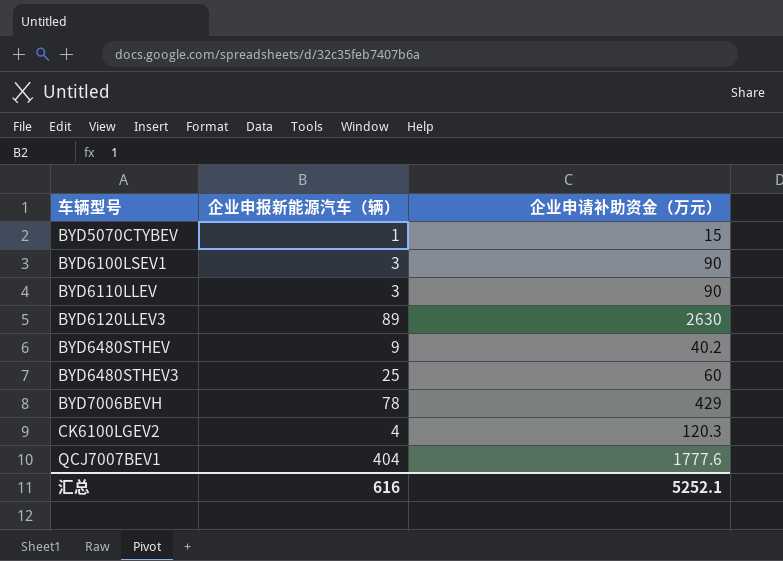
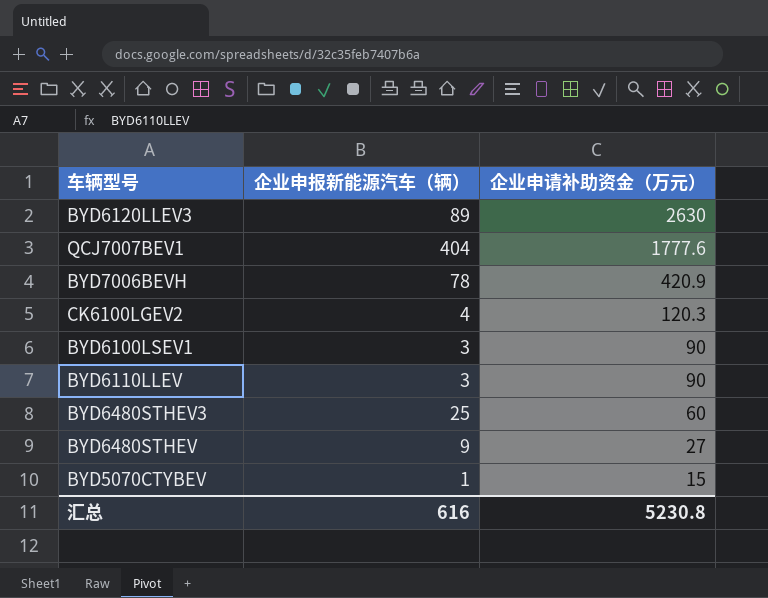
row order: 车辆型号 ascending -> 企业申请补助资金（万元） descending
BYD7006BEVH | 企业申请补助资金（万元）: 429 -> 420.9
BYD6480STHEV | 企业申请补助资金（万元）: 40.2 -> 27
汇总 | 企业申请补助资金（万元）: 5252.1 -> 5230.8

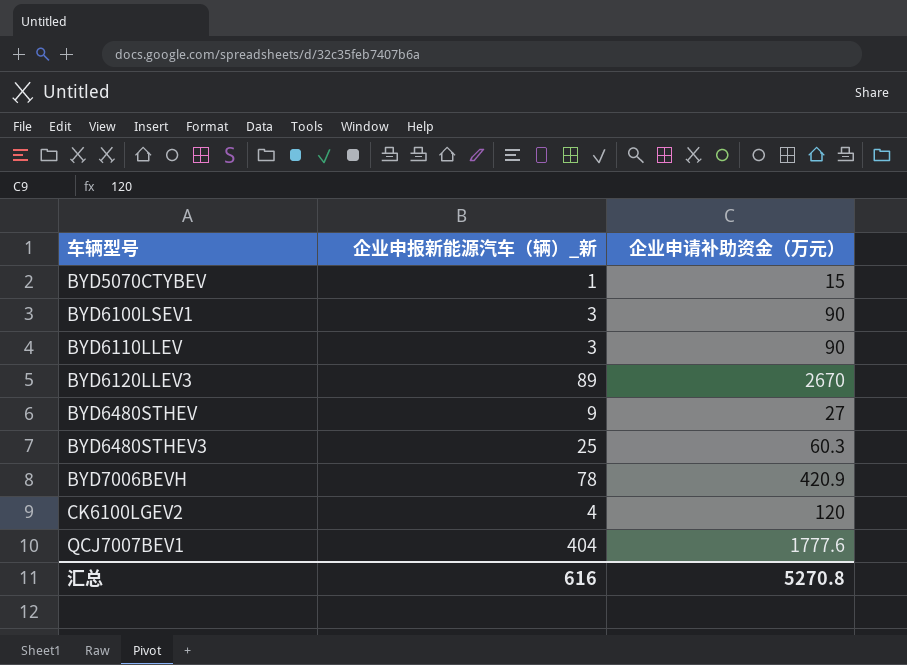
row order: 企业申请补助资金（万元） descending -> 车辆型号 ascending
column name: 企业申报新能源汽车（辆） -> 企业申报新能源汽车（辆）_新
BYD6120LLEV3 | 企业申请补助资金（万元）: 2630 -> 2670
BYD6480STHEV3 | 企业申请补助资金（万元）: 60 -> 60.3
CK6100LGEV2 | 企业申请补助资金（万元）: 120.3 -> 120
汇总 | 企业申请补助资金（万元）: 5230.8 -> 5270.8

